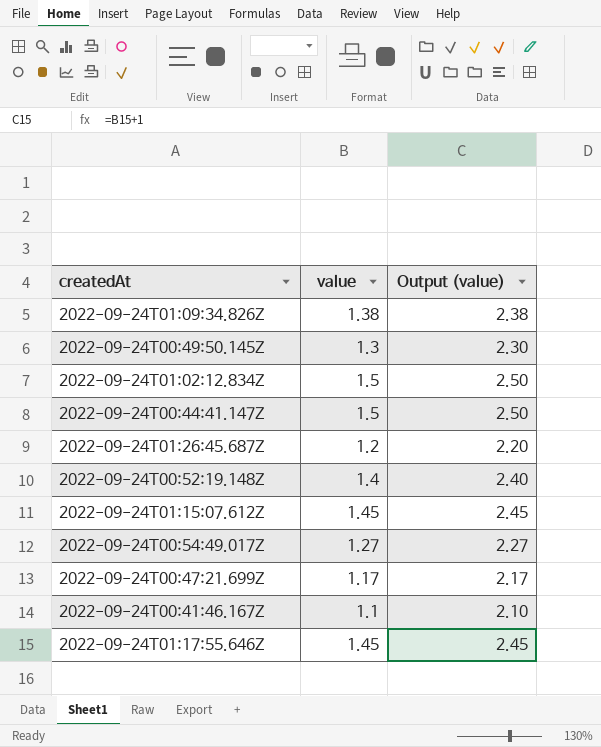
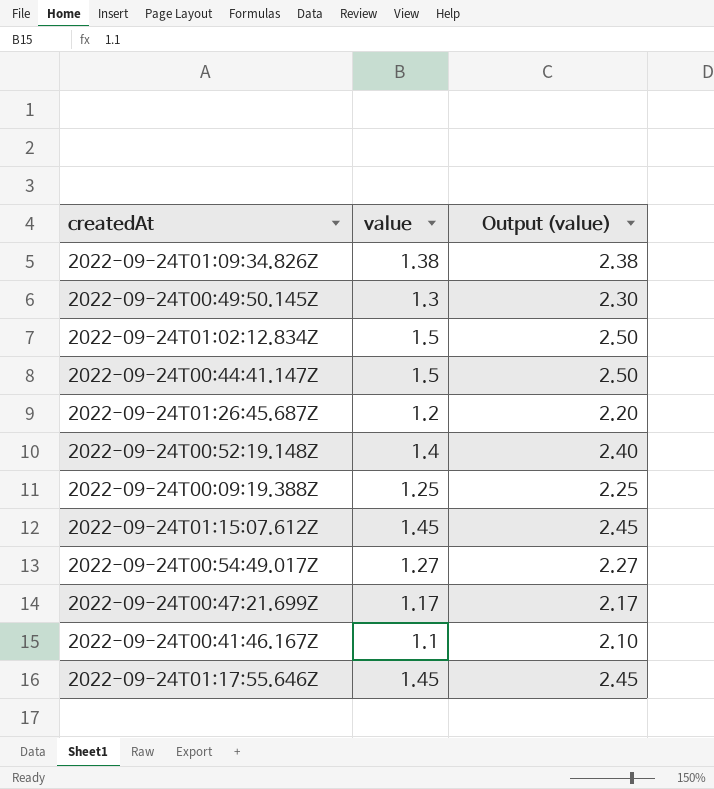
row 2022-09-24T00:09:19.388Z: none -> 1.25 | 2.25

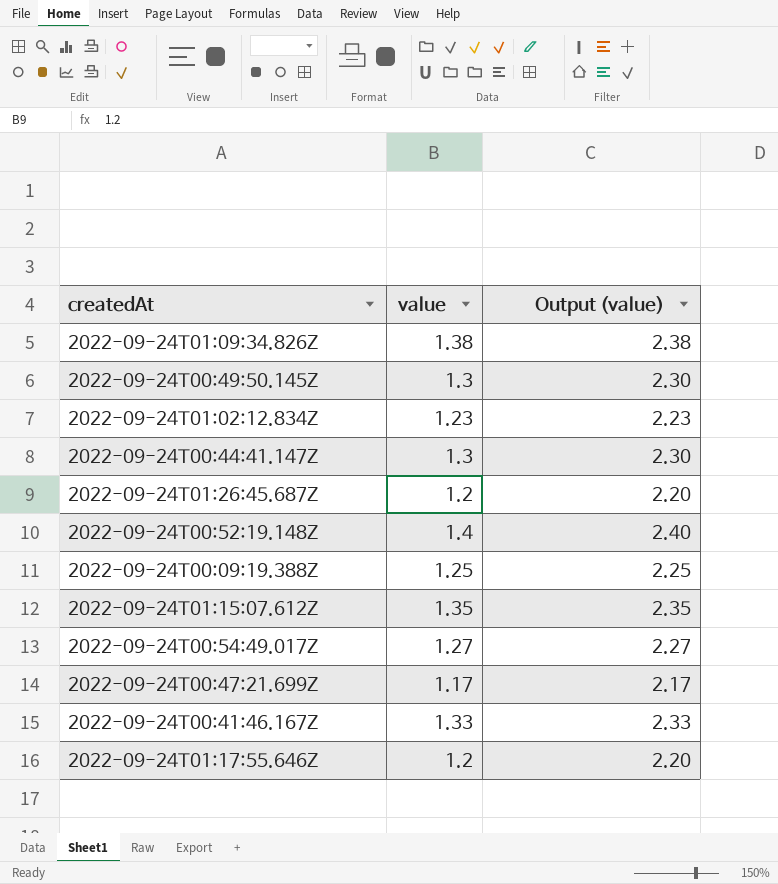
2022-09-24T01:02:12.834Z | value: 1.5 -> 1.23
2022-09-24T01:02:12.834Z | Output (value): 2.50 -> 2.23
2022-09-24T00:44:41.147Z | value: 1.5 -> 1.3
2022-09-24T00:44:41.147Z | Output (value): 2.50 -> 2.30
2022-09-24T01:15:07.612Z | value: 1.45 -> 1.35
2022-09-24T01:15:07.612Z | Output (value): 2.45 -> 2.35
2022-09-24T00:41:46.167Z | value: 1.1 -> 1.33
2022-09-24T00:41:46.167Z | Output (value): 2.10 -> 2.33
2022-09-24T01:17:55.646Z | value: 1.45 -> 1.2
2022-09-24T01:17:55.646Z | Output (value): 2.45 -> 2.20

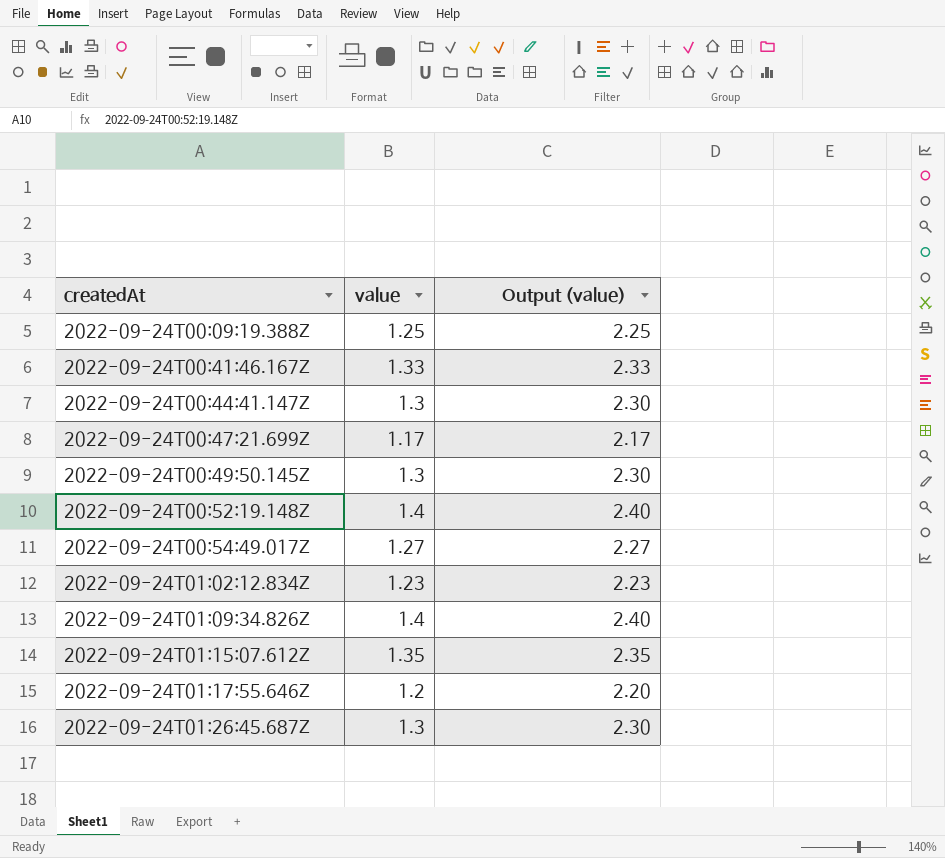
row order: none -> createdAt ascending
2022-09-24T01:09:34.826Z | value: 1.38 -> 1.4
2022-09-24T01:09:34.826Z | Output (value): 2.38 -> 2.40
2022-09-24T01:26:45.687Z | value: 1.2 -> 1.3
2022-09-24T01:26:45.687Z | Output (value): 2.20 -> 2.30

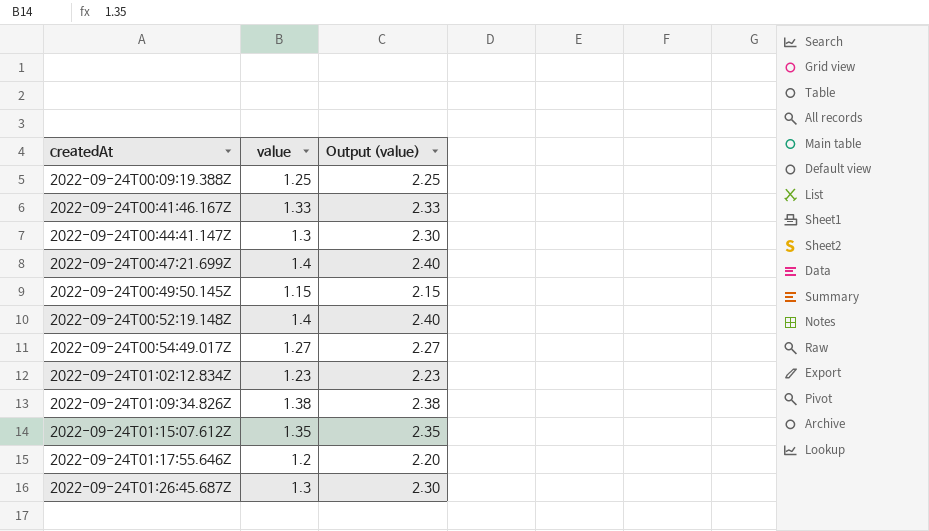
2022-09-24T00:47:21.699Z | value: 1.17 -> 1.4
2022-09-24T00:47:21.699Z | Output (value): 2.17 -> 2.40
2022-09-24T00:49:50.145Z | value: 1.3 -> 1.15
2022-09-24T00:49:50.145Z | Output (value): 2.30 -> 2.15
2022-09-24T01:09:34.826Z | value: 1.4 -> 1.38
2022-09-24T01:09:34.826Z | Output (value): 2.40 -> 2.38

